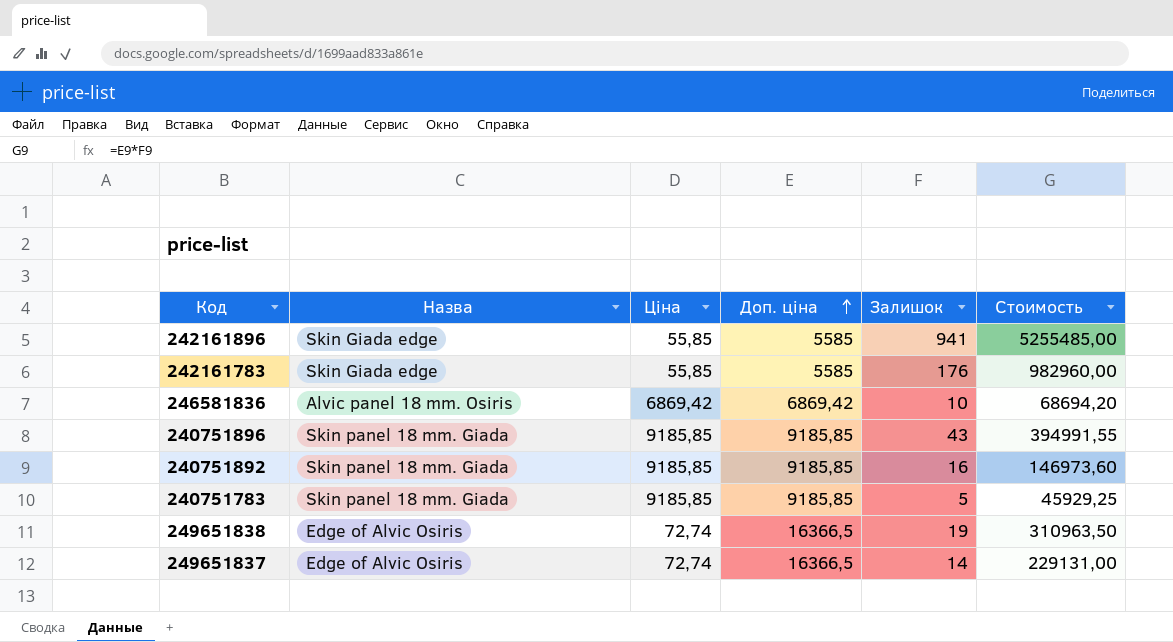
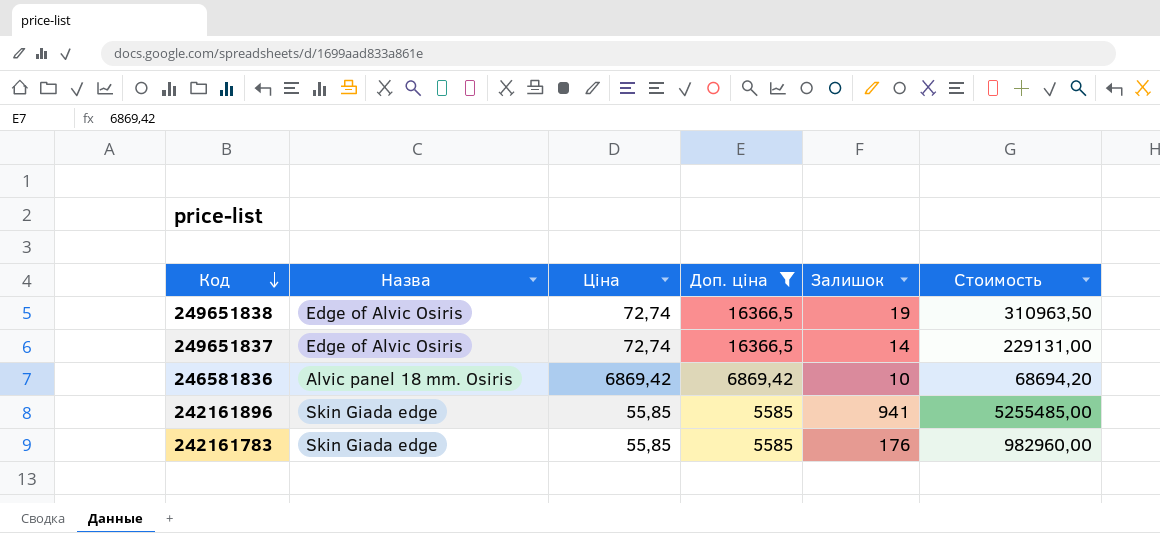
filter: none -> Доп. ціна != 9185,85
row order: Доп. ціна ascending -> Код descending

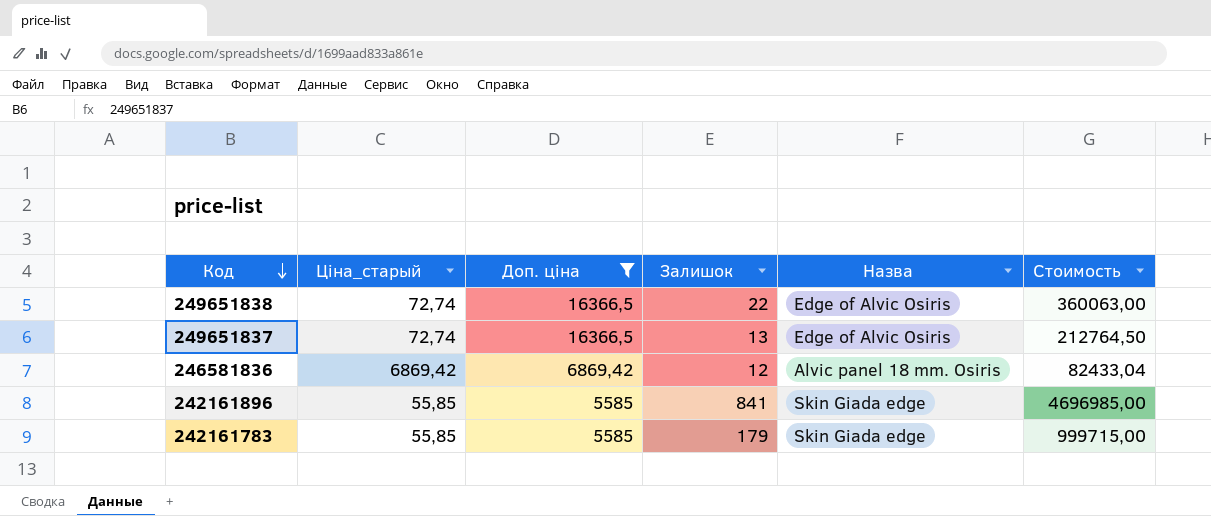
column name: Ціна -> Ціна_старый
column Назва | position: 2 -> 5
249651838 | Залишок: 19 -> 22
249651838 | Стоимость: 310963,50 -> 360063,00
249651837 | Залишок: 14 -> 13
249651837 | Стоимость: 229131,00 -> 212764,50
246581836 | Залишок: 10 -> 12
246581836 | Стоимость: 68694,20 -> 82433,04
242161896 | Залишок: 941 -> 841
242161896 | Стоимость: 5255485,00 -> 4696985,00
242161783 | Залишок: 176 -> 179
242161783 | Стоимость: 982960,00 -> 999715,00

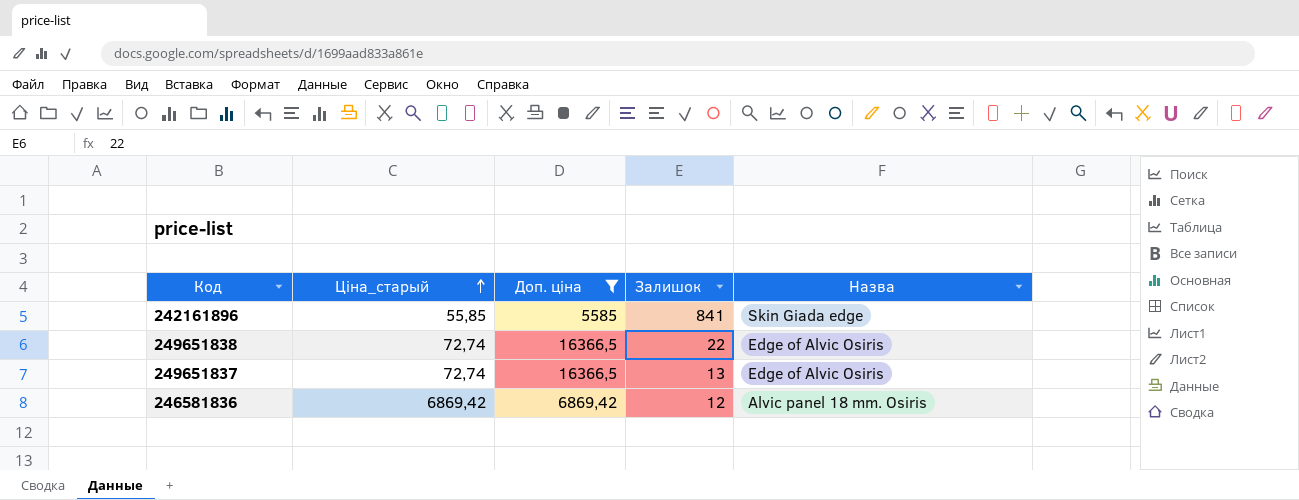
row order: Код descending -> Ціна_старый ascending
column Стоимость | formula: [Доп. ціна] * [Залишок] -> none
row 242161783: 55,85 | 5585 | 179 | Skin Giada edge | 999715,00 -> none

